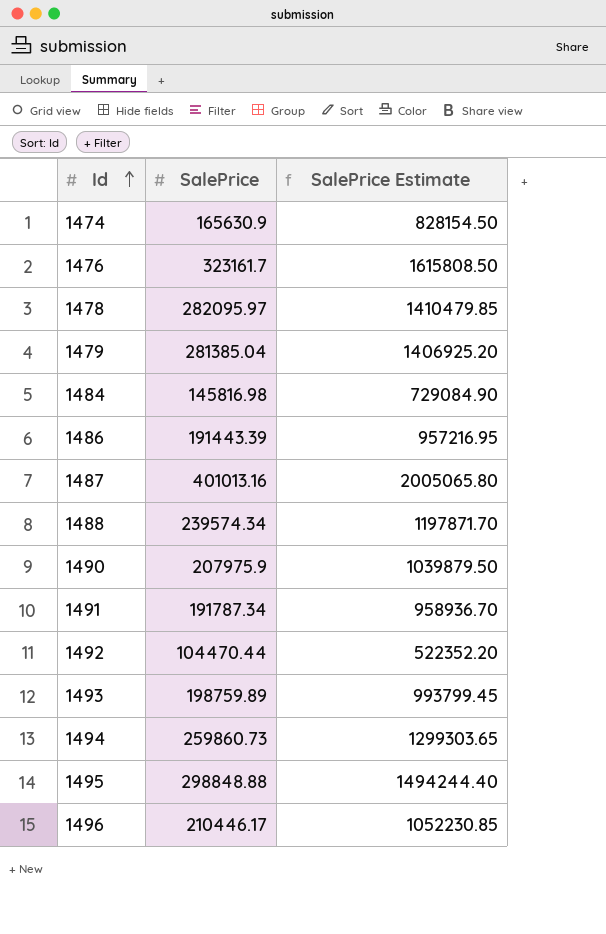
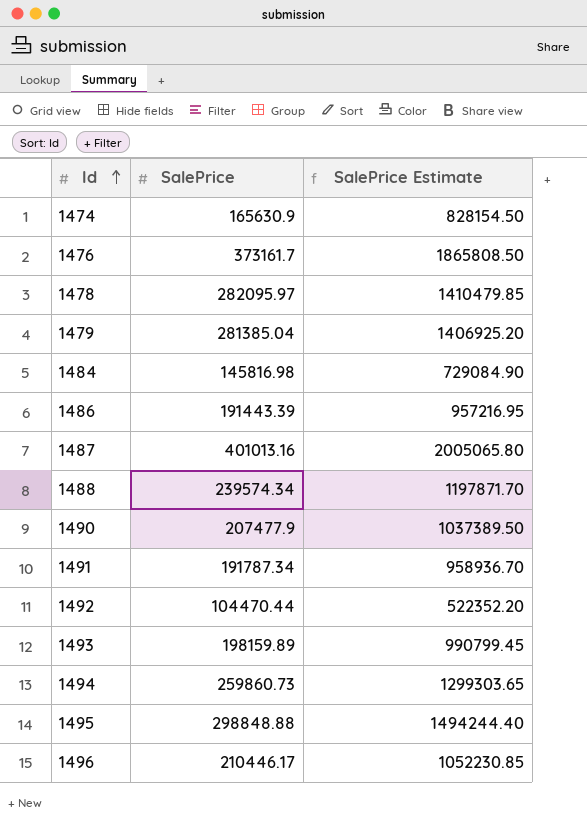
1476 | SalePrice: 323161.7 -> 373161.7
1476 | SalePrice Estimate: 1615808.50 -> 1865808.50
1490 | SalePrice: 207975.9 -> 207477.9
1490 | SalePrice Estimate: 1039879.50 -> 1037389.50
1493 | SalePrice: 198759.89 -> 198159.89
1493 | SalePrice Estimate: 993799.45 -> 990799.45

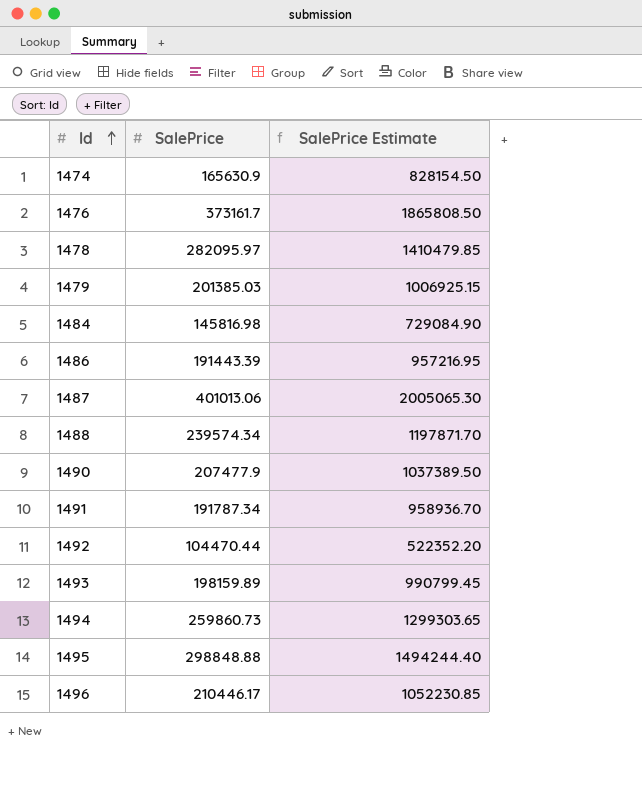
1479 | SalePrice: 281385.04 -> 201385.03
1479 | SalePrice Estimate: 1406925.20 -> 1006925.15
1487 | SalePrice: 401013.16 -> 401013.06
1487 | SalePrice Estimate: 2005065.80 -> 2005065.30

